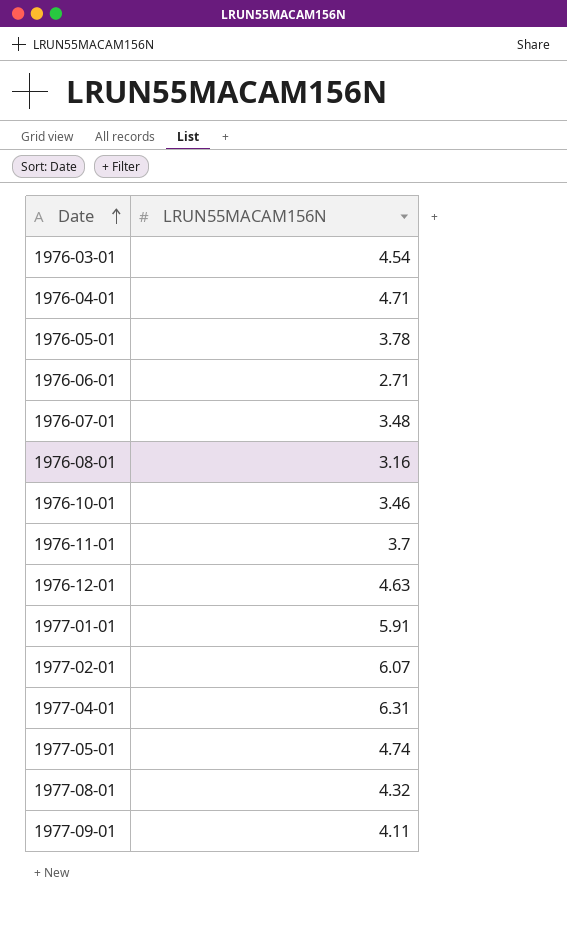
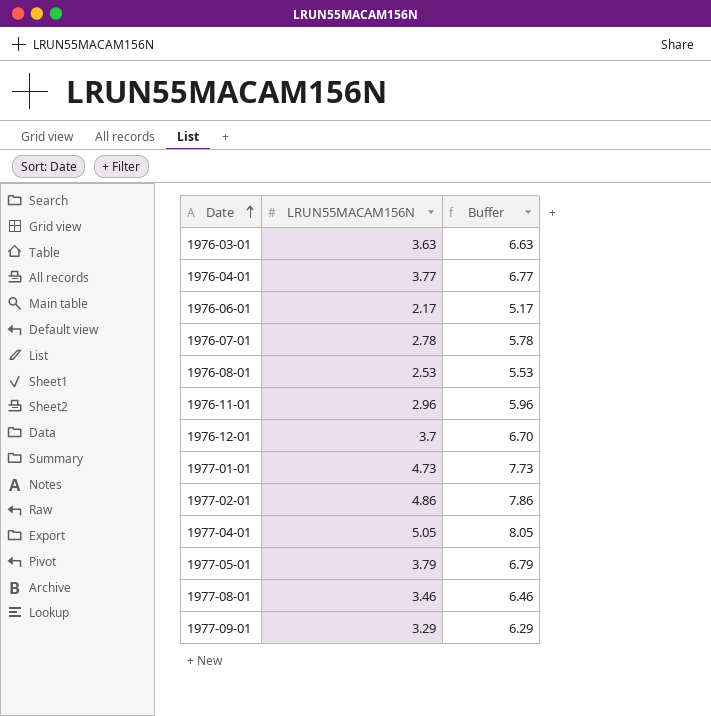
column Buffer | formula: none -> [LRUN55MACAM156N] + 3
row 1976-05-01: 3.78 -> none
row 1976-10-01: 3.46 -> none
1976-03-01 | LRUN55MACAM156N: 4.54 -> 3.63
1976-04-01 | LRUN55MACAM156N: 4.71 -> 3.77
1976-06-01 | LRUN55MACAM156N: 2.71 -> 2.17
1976-07-01 | LRUN55MACAM156N: 3.48 -> 2.78
1976-08-01 | LRUN55MACAM156N: 3.16 -> 2.53
1976-11-01 | LRUN55MACAM156N: 3.7 -> 2.96
1976-12-01 | LRUN55MACAM156N: 4.63 -> 3.7
1977-01-01 | LRUN55MACAM156N: 5.91 -> 4.73
1977-02-01 | LRUN55MACAM156N: 6.07 -> 4.86
1977-04-01 | LRUN55MACAM156N: 6.31 -> 5.05
1977-05-01 | LRUN55MACAM156N: 4.74 -> 3.79
1977-08-01 | LRUN55MACAM156N: 4.32 -> 3.46
1977-09-01 | LRUN55MACAM156N: 4.11 -> 3.29

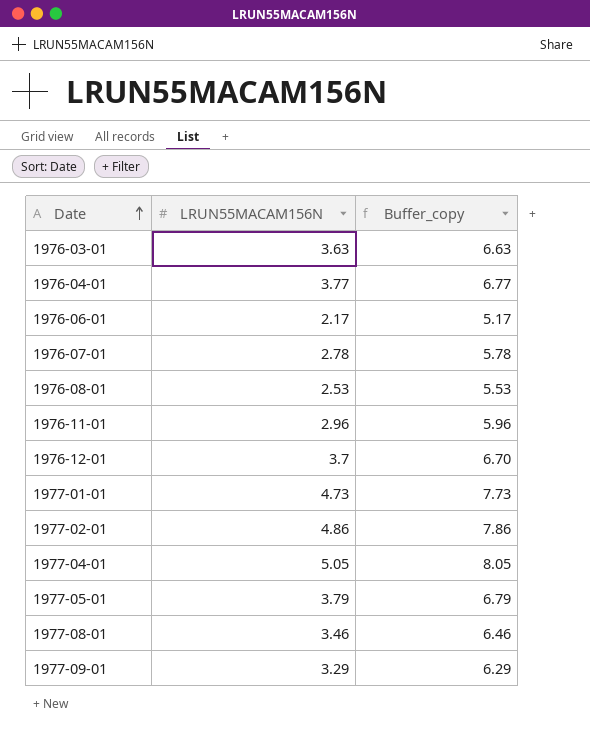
column name: Buffer -> Buffer_copy

